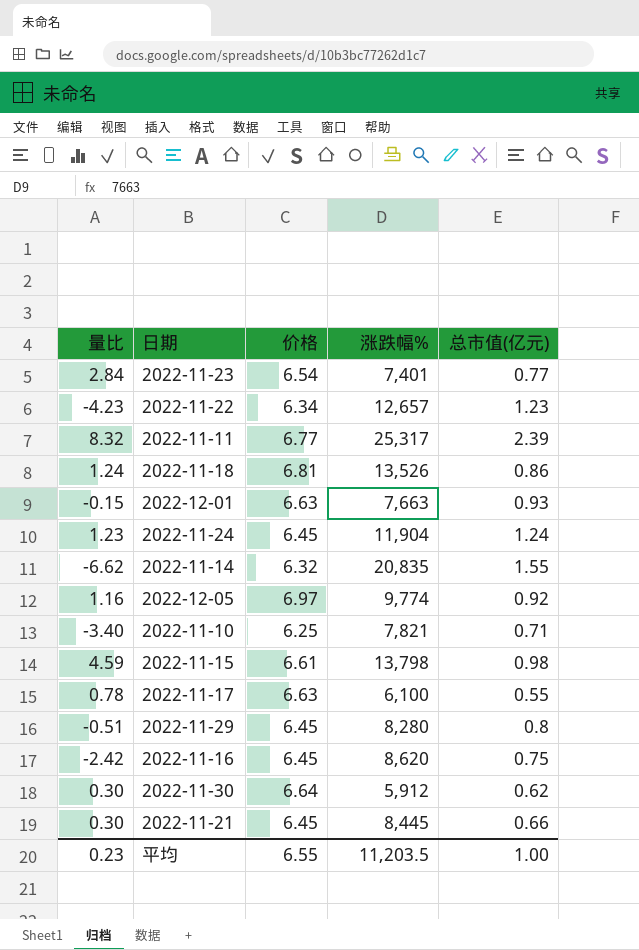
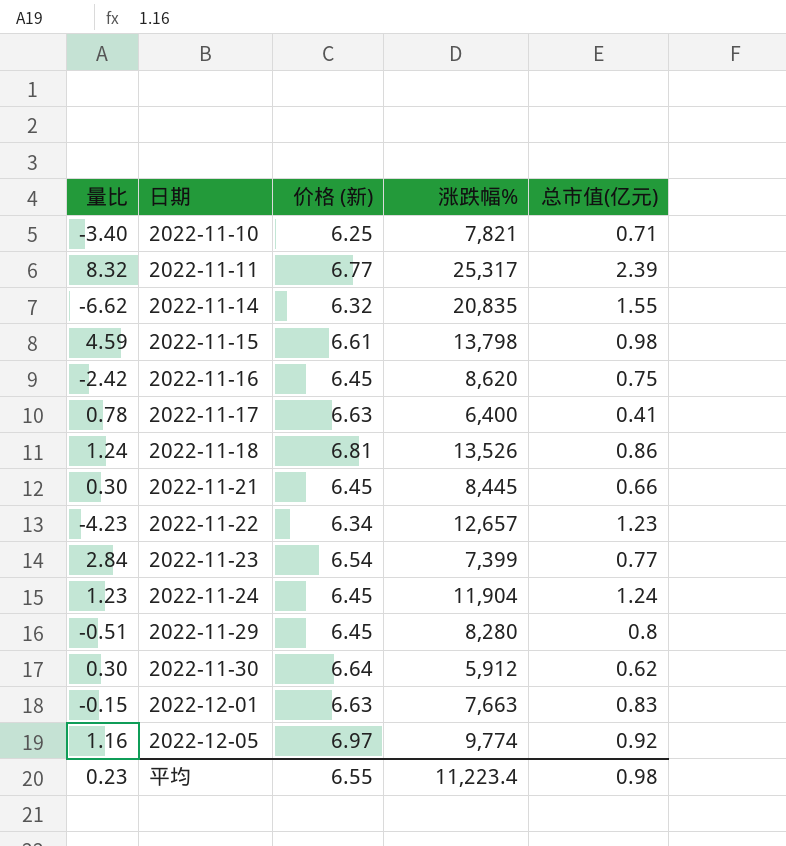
row order: none -> 日期 ascending
column name: 价格 -> 价格 (新)
2022-11-17 | 涨跌幅%: 6,100 -> 6,400
2022-11-17 | 总市值(亿元): 0.55 -> 0.41
2022-11-23 | 涨跌幅%: 7,401 -> 7,399
2022-12-01 | 总市值(亿元): 0.93 -> 0.83
平均 | 涨跌幅%: 11,203.5 -> 11,223.4
平均 | 总市值(亿元): 1.00 -> 0.98

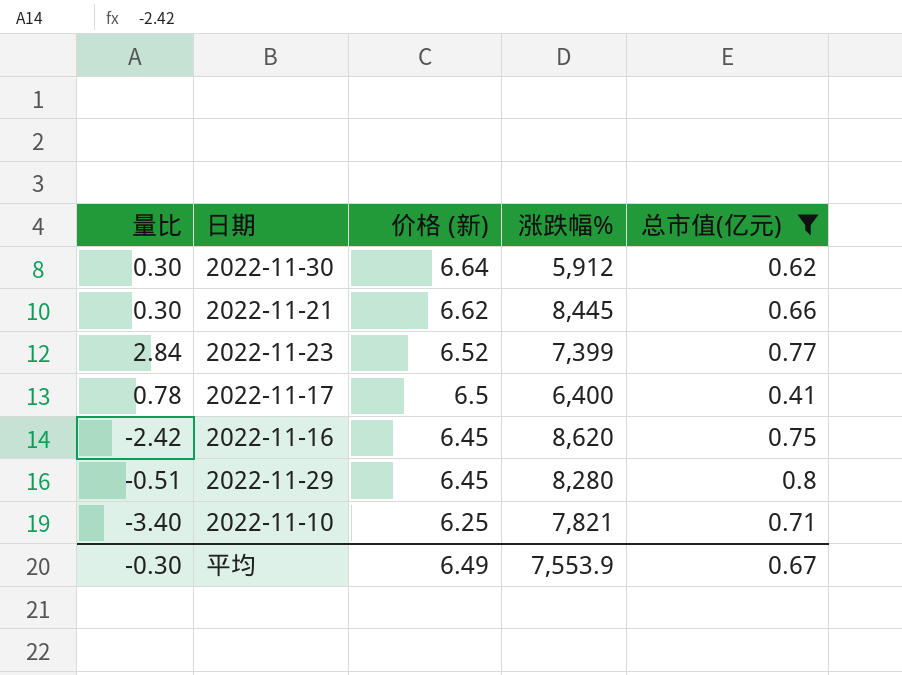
filter: none -> 总市值(亿元) <= 0.8
row order: 日期 ascending -> 价格 (新) descending
2022-11-21 | 价格 (新): 6.45 -> 6.62
2022-11-23 | 价格 (新): 6.54 -> 6.52
2022-11-17 | 价格 (新): 6.63 -> 6.5
平均 | 量比: 0.23 -> -0.30
平均 | 价格 (新): 6.55 -> 6.49
平均 | 涨跌幅%: 11,223.4 -> 7,553.9
平均 | 总市值(亿元): 0.98 -> 0.67

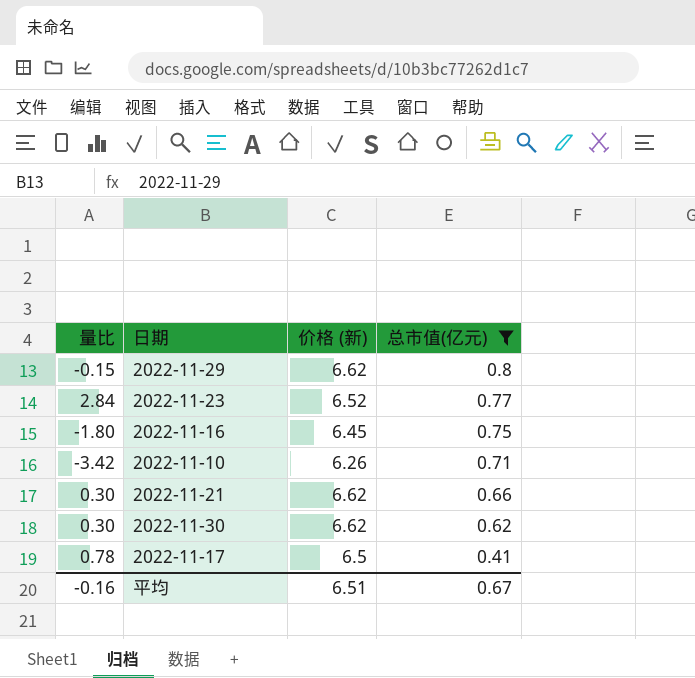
row order: 价格 (新) descending -> 总市值(亿元) descending
column 涨跌幅% | position: 4 -> none
2022-11-29 | 量比: -0.51 -> -0.15
2022-11-29 | 价格 (新): 6.45 -> 6.62
2022-11-16 | 量比: -2.42 -> -1.80
2022-11-10 | 量比: -3.40 -> -3.42
2022-11-10 | 价格 (新): 6.25 -> 6.26
2022-11-30 | 价格 (新): 6.64 -> 6.62
平均 | 量比: -0.30 -> -0.16
平均 | 价格 (新): 6.49 -> 6.51

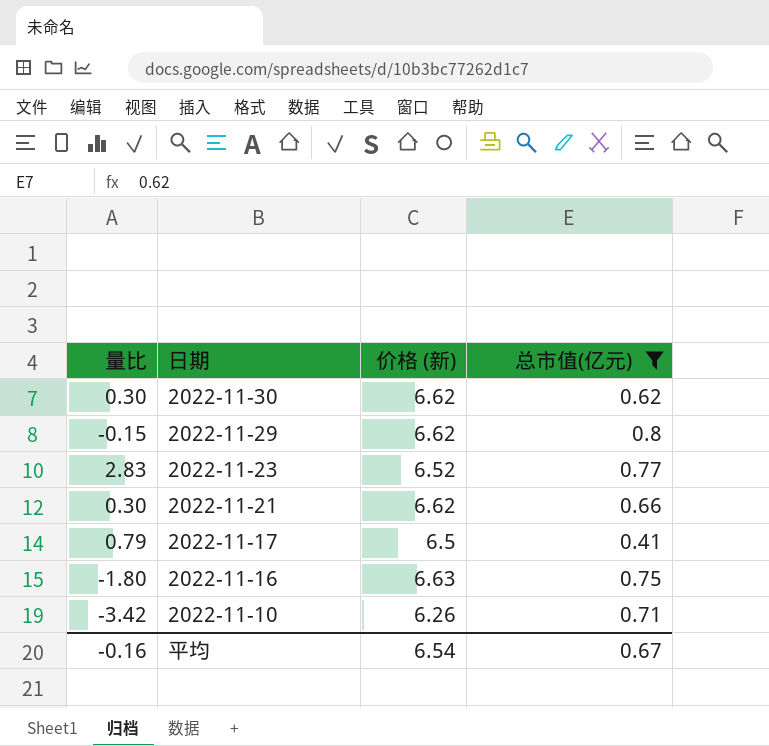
row order: 总市值(亿元) descending -> 日期 descending
2022-11-23 | 量比: 2.84 -> 2.83
2022-11-17 | 量比: 0.78 -> 0.79
2022-11-16 | 价格 (新): 6.45 -> 6.63
平均 | 价格 (新): 6.51 -> 6.54

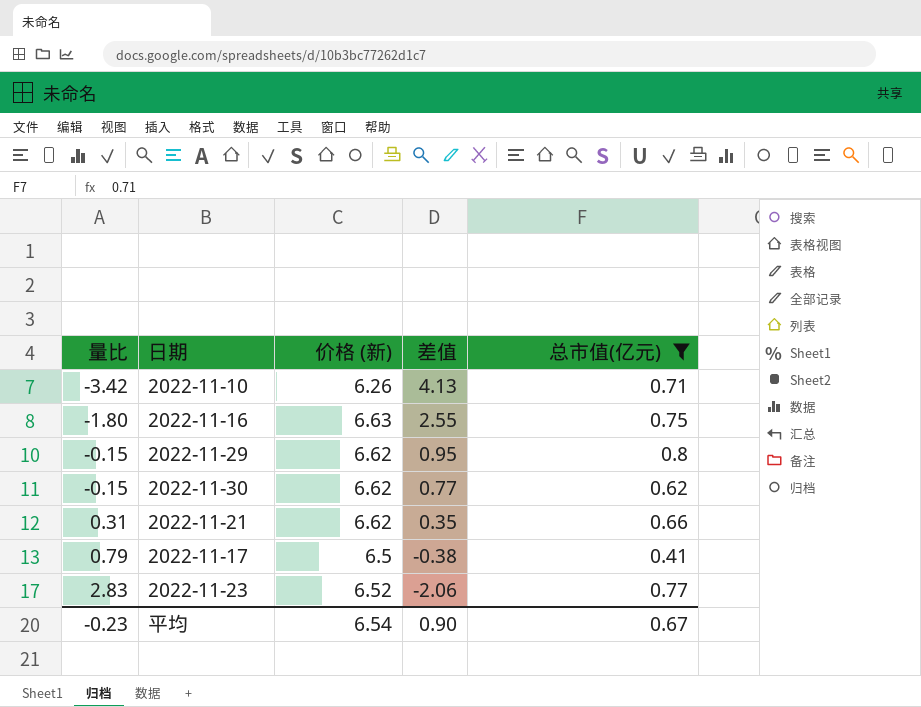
row order: 日期 descending -> 量比 ascending
column 差值 | formula: none -> [总市值(亿元)] - [量比]
2022-11-30 | 量比: 0.30 -> -0.15
2022-11-21 | 量比: 0.30 -> 0.31
平均 | 量比: -0.16 -> -0.23

